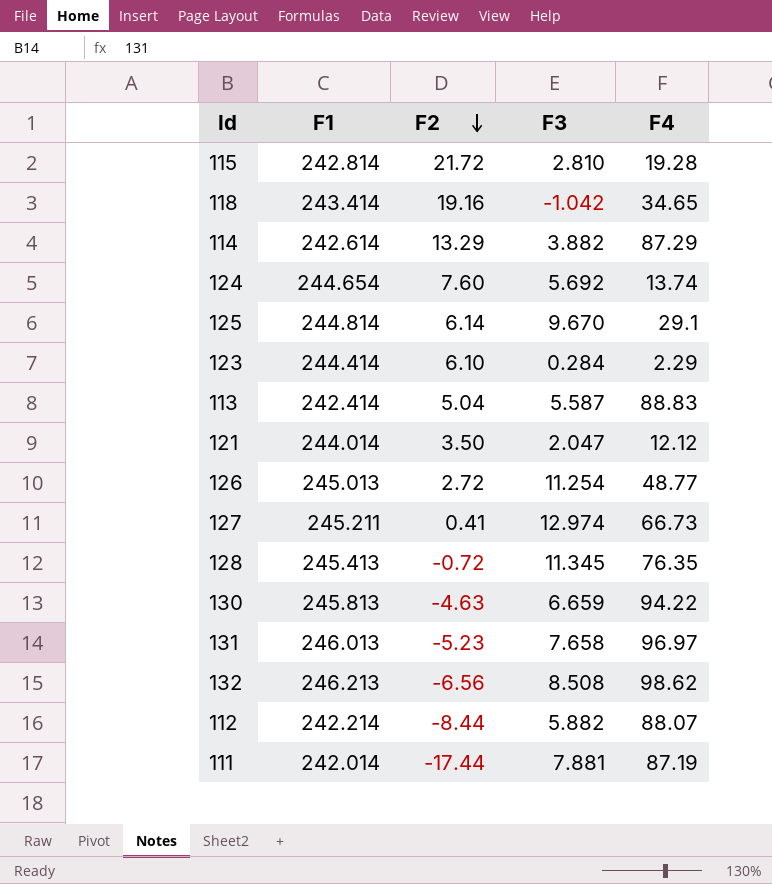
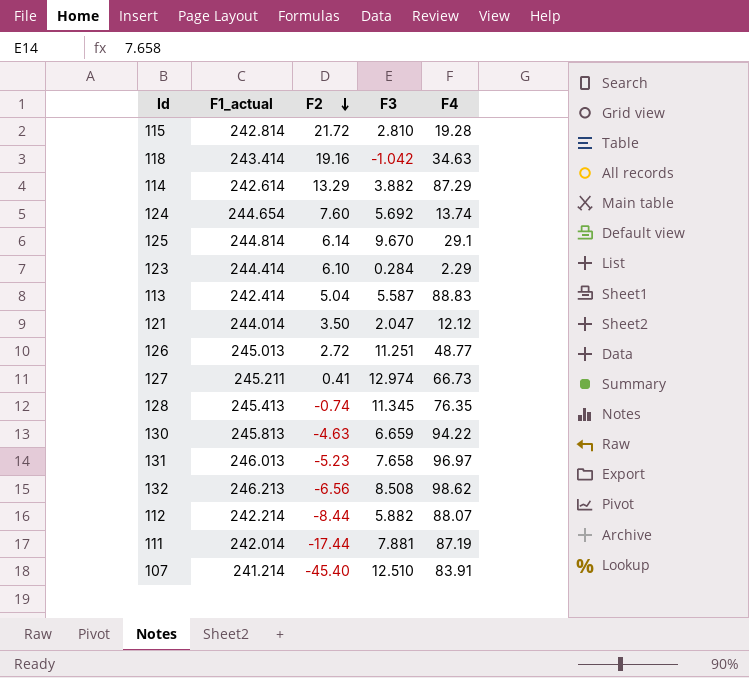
column name: F1 -> F1_actual
118 | F4: 34.65 -> 34.63
126 | F3: 11.254 -> 11.251
128 | F2: -0.72 -> -0.74
row 107: none -> 241.214 | -45.40 | 12.510 | 83.91

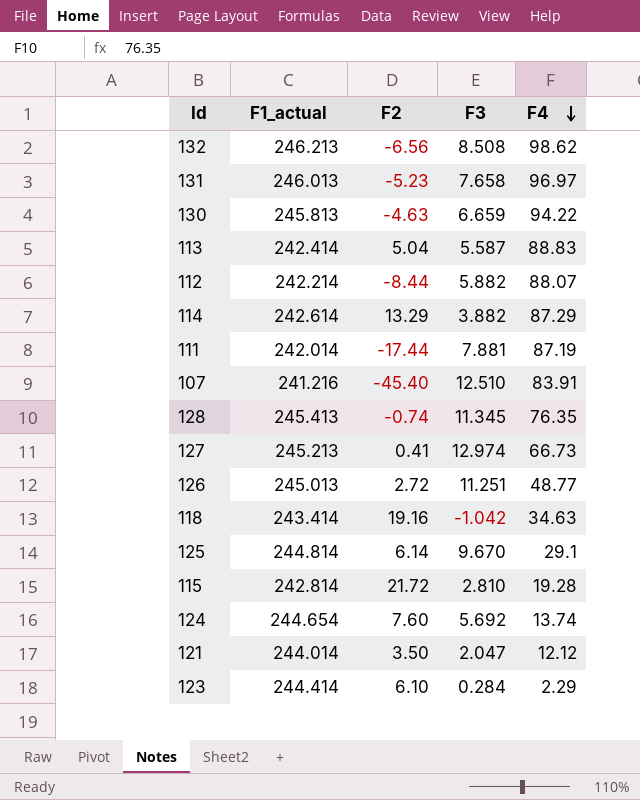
row order: F2 descending -> F4 descending
107 | F1_actual: 241.214 -> 241.216
127 | F1_actual: 245.211 -> 245.213

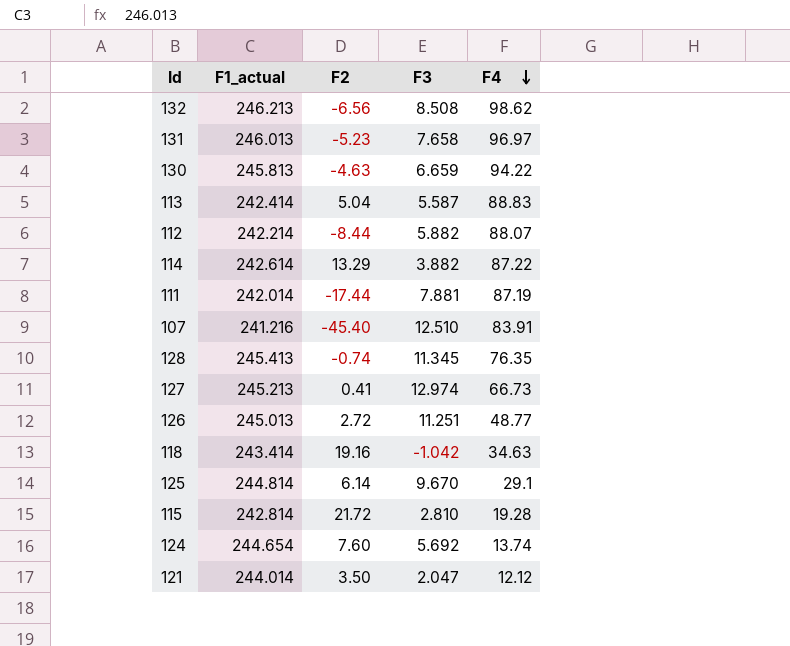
row 123: 244.414 | 6.10 | 0.284 | 2.29 -> none
114 | F4: 87.29 -> 87.22

